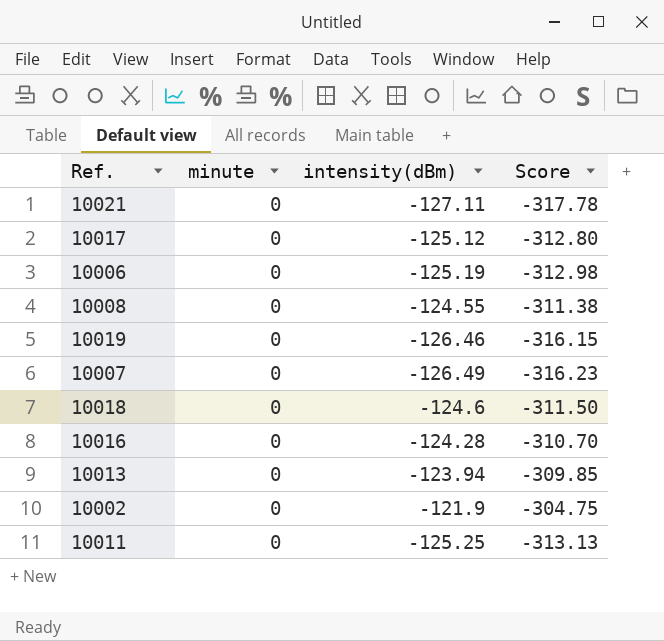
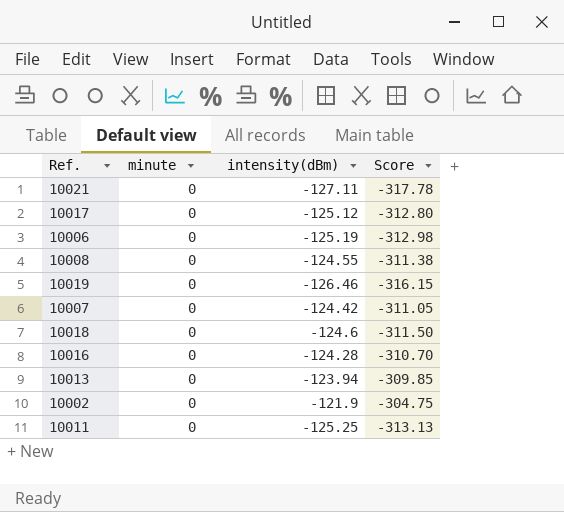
10007 | intensity(dBm): -126.49 -> -124.42
10007 | Score: -316.23 -> -311.05

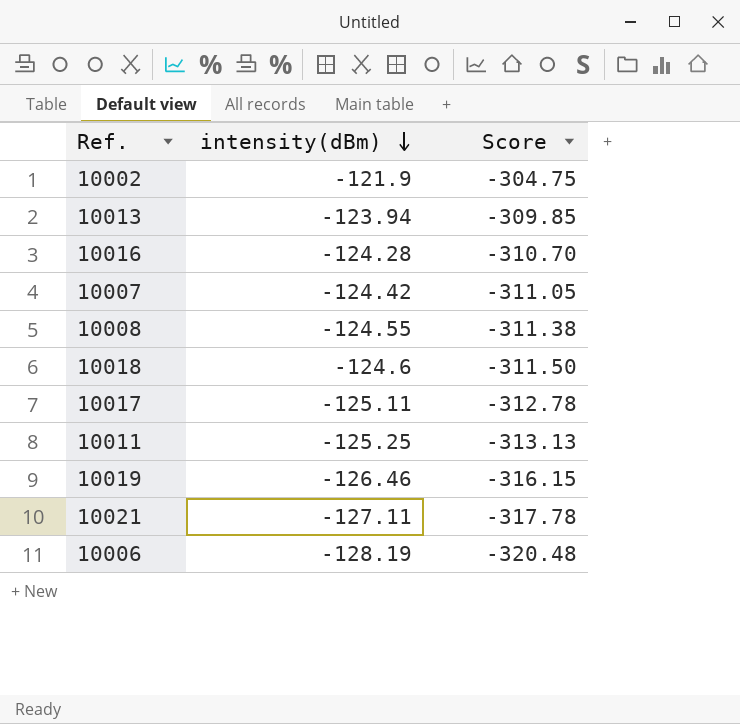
row order: none -> intensity(dBm) descending
column minute | position: 2 -> none
10017 | intensity(dBm): -125.12 -> -125.11
10017 | Score: -312.80 -> -312.78
10006 | intensity(dBm): -125.19 -> -128.19
10006 | Score: -312.98 -> -320.48

